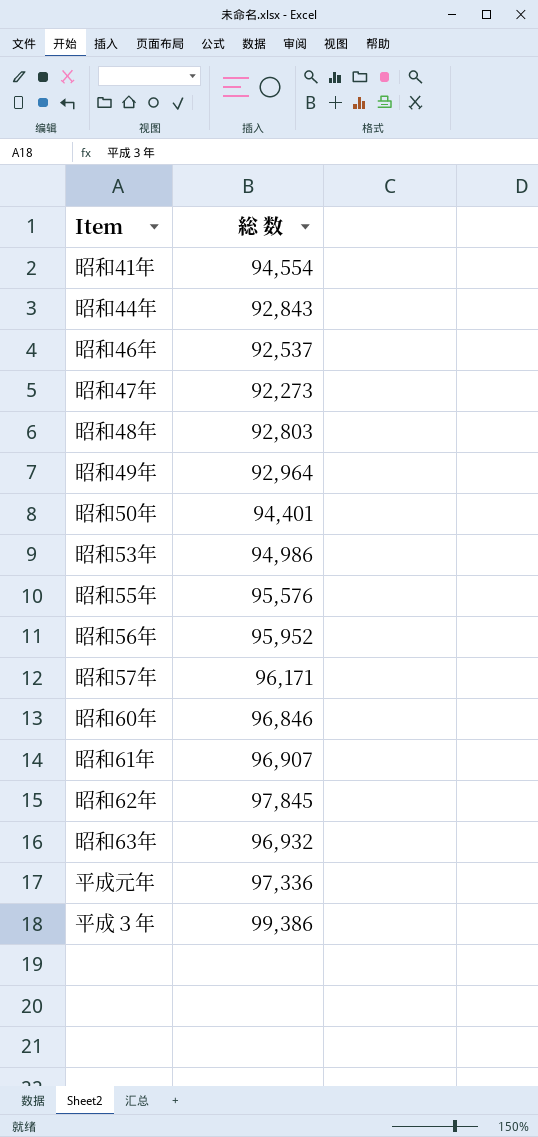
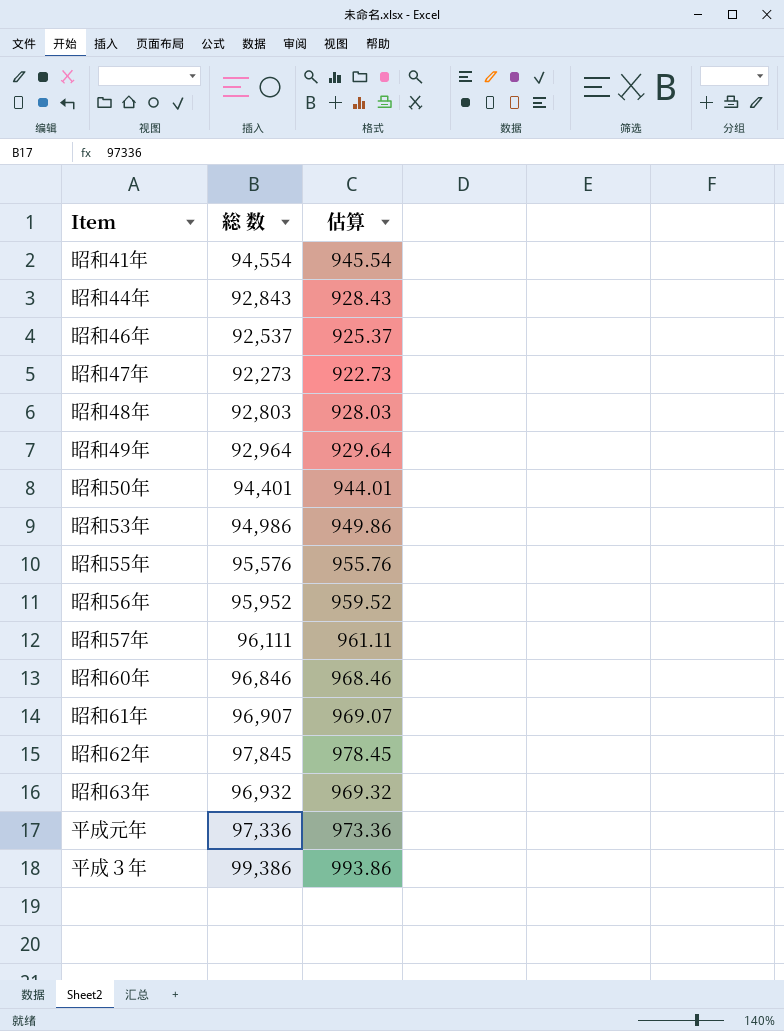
column 估算 | formula: none -> [総 数] * 0.01
昭和57年 | 総 数: 96,171 -> 96,111

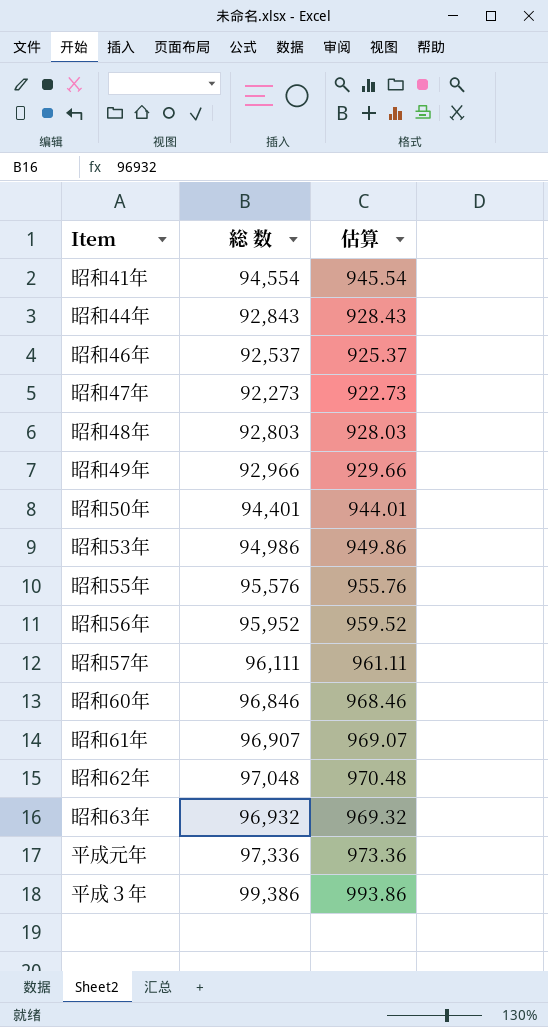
昭和49年 | 総 数: 92,964 -> 92,966
昭和49年 | 估算: 929.64 -> 929.66
昭和62年 | 総 数: 97,845 -> 97,048
昭和62年 | 估算: 978.45 -> 970.48

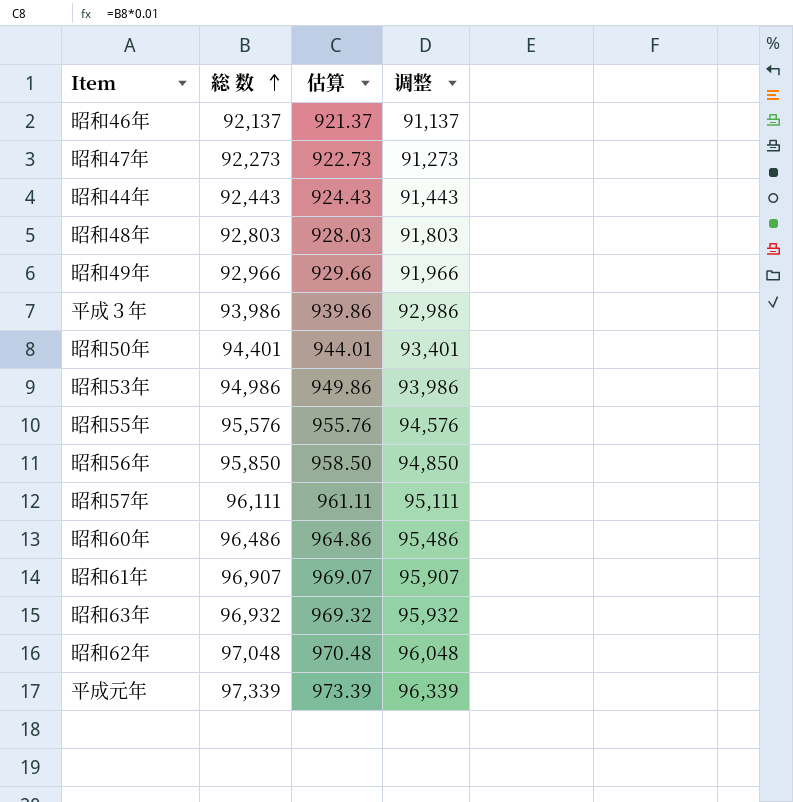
row order: none -> 総 数 ascending
column 调整 | formula: none -> [総 数] - 1000
row 昭和41年: 94,554 | 945.54 -> none
昭和46年 | 総 数: 92,537 -> 92,137
昭和46年 | 估算: 925.37 -> 921.37
昭和44年 | 総 数: 92,843 -> 92,443
昭和44年 | 估算: 928.43 -> 924.43
平成３年 | 総 数: 99,386 -> 93,986
平成３年 | 估算: 993.86 -> 939.86
昭和56年 | 総 数: 95,952 -> 95,850
昭和56年 | 估算: 959.52 -> 958.50
昭和60年 | 総 数: 96,846 -> 96,486
昭和60年 | 估算: 968.46 -> 964.86
平成元年 | 総 数: 97,336 -> 97,339
平成元年 | 估算: 973.36 -> 973.39

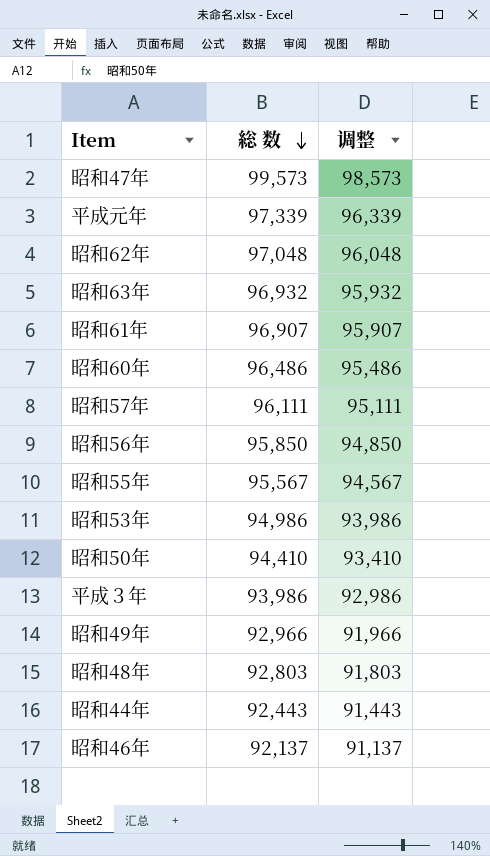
row order: 総 数 ascending -> 総 数 descending
column 估算 | formula: [総 数] * 0.01 -> none
昭和47年 | 総 数: 92,273 -> 99,573
昭和47年 | 调整: 91,273 -> 98,573
昭和55年 | 総 数: 95,576 -> 95,567
昭和55年 | 调整: 94,576 -> 94,567
昭和50年 | 総 数: 94,401 -> 94,410
昭和50年 | 调整: 93,401 -> 93,410

